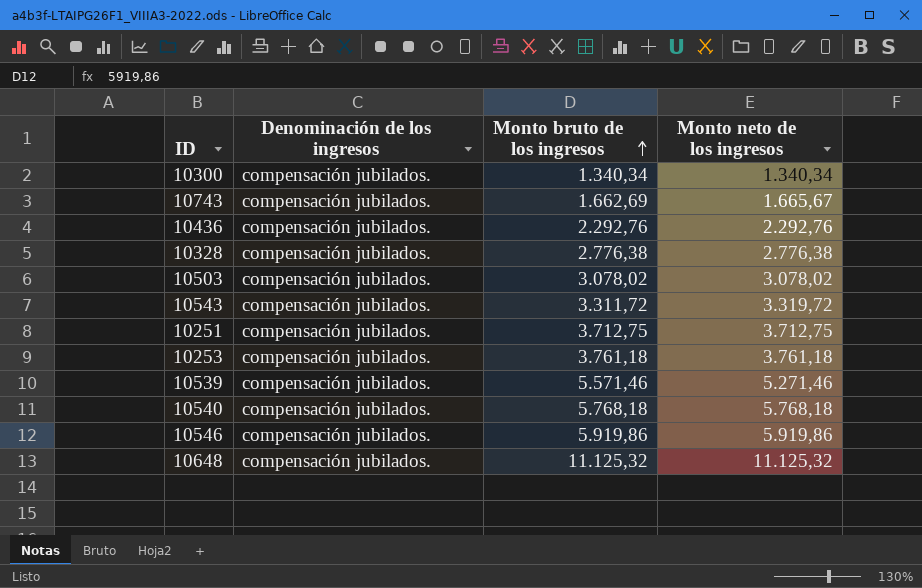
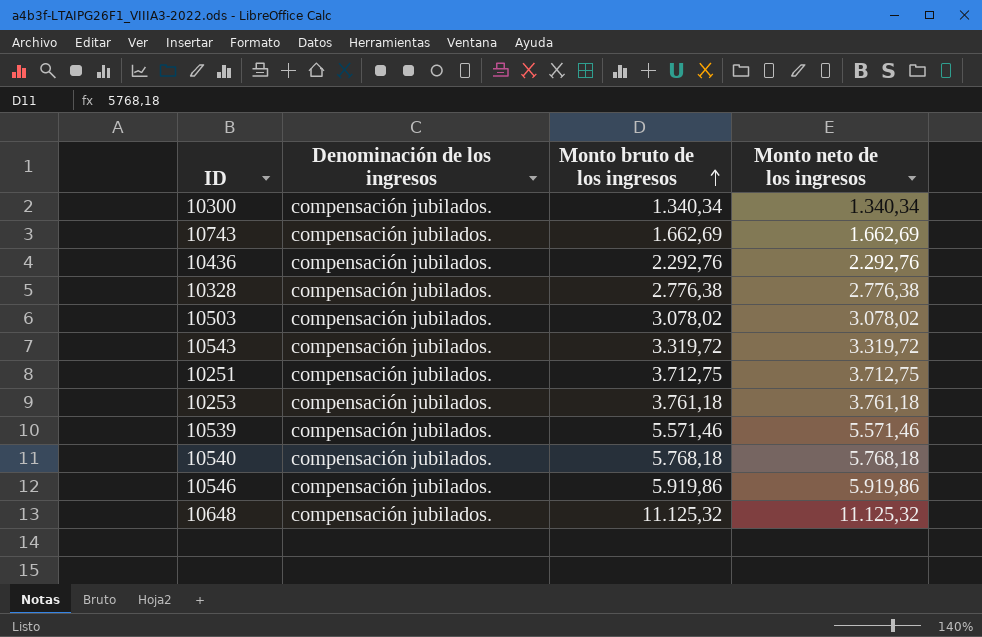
10743 | Monto neto de los ingresos: 1.665,67 -> 1.662,69
10543 | Monto bruto de los ingresos: 3.311,72 -> 3.319,72
10539 | Monto neto de los ingresos: 5.271,46 -> 5.571,46

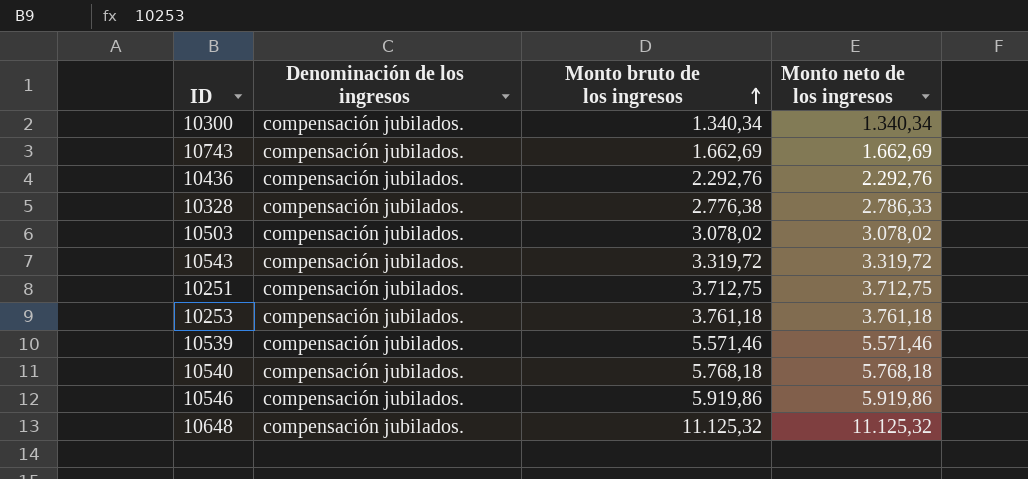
10328 | Monto neto de los ingresos: 2.776,38 -> 2.786,33

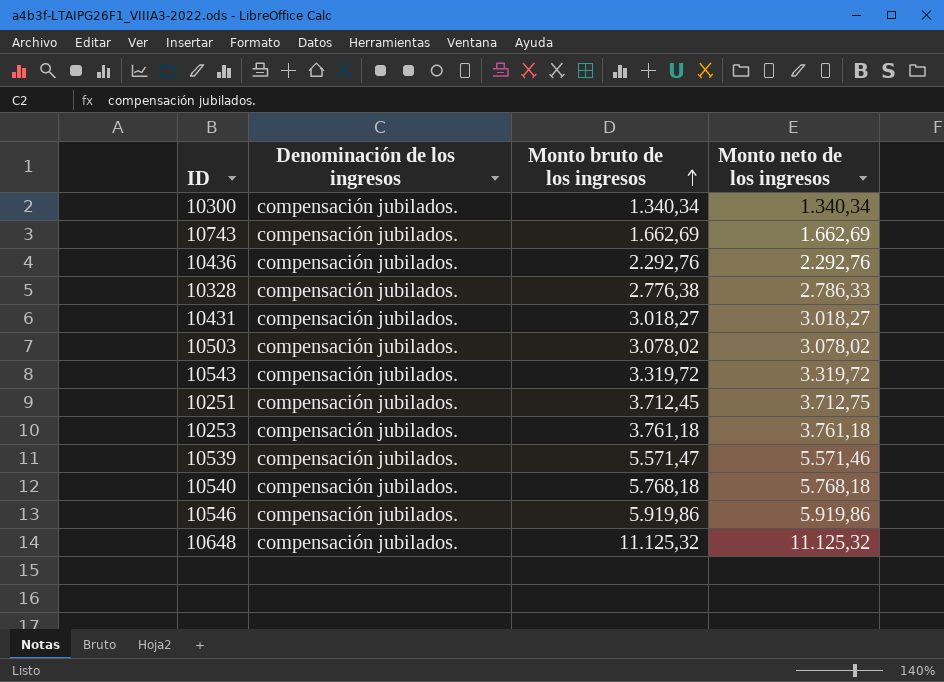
row 10431: none -> compensación jubilados. | 3.018,27 | 3.018,27
10251 | Monto bruto de los ingresos: 3.712,75 -> 3.712,45
10539 | Monto bruto de los ingresos: 5.571,46 -> 5.571,47

